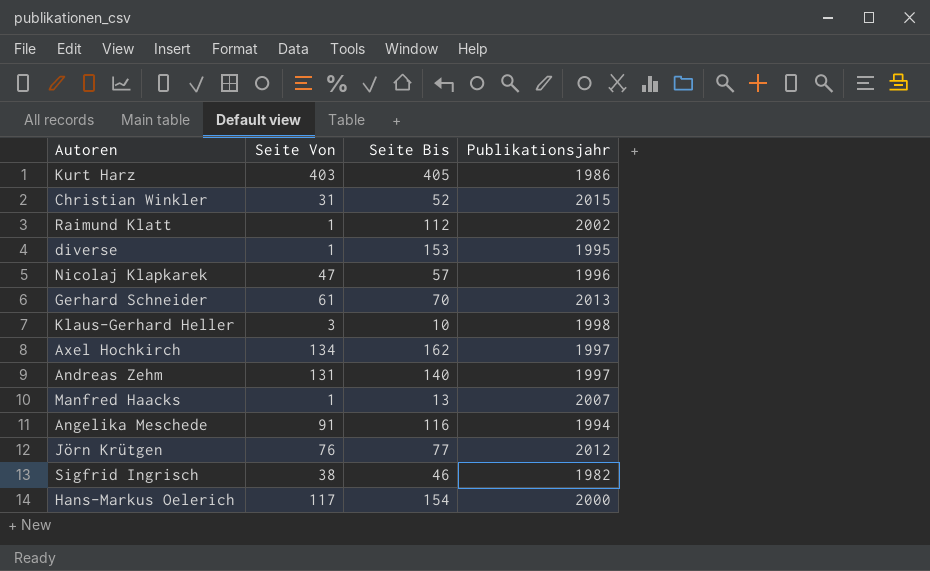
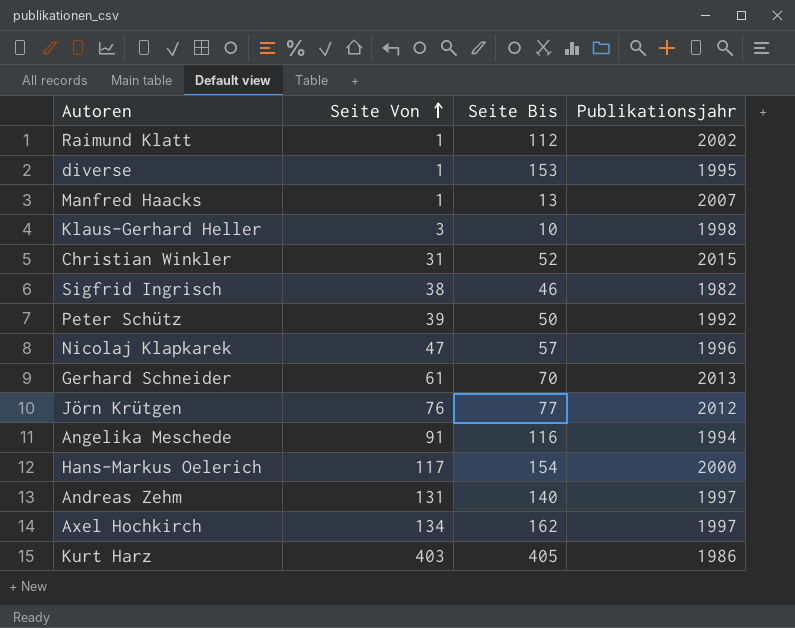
row order: none -> Seite Von ascending
row Peter Schütz: none -> 39 | 50 | 1992

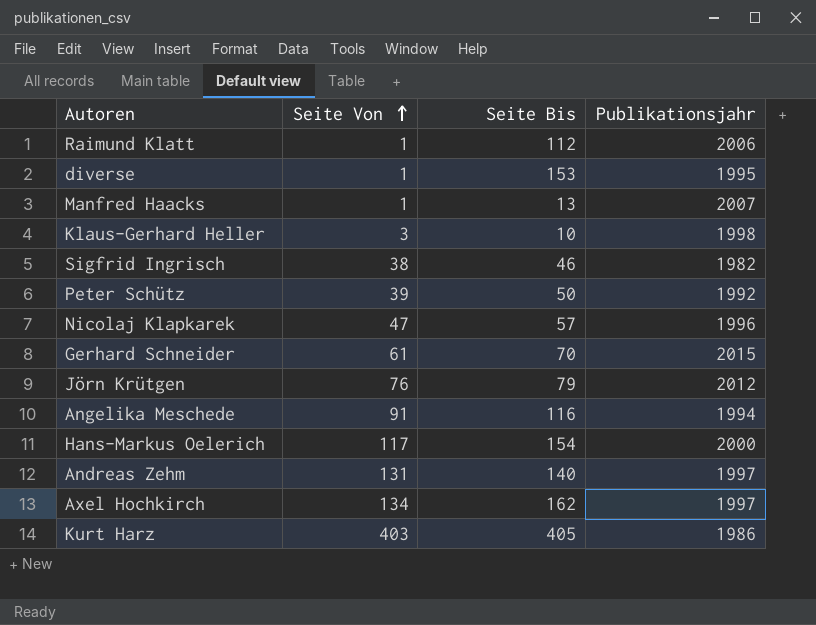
row Christian Winkler: 31 | 52 | 2015 -> none
Raimund Klatt | Publikationsjahr: 2002 -> 2006
Gerhard Schneider | Publikationsjahr: 2013 -> 2015
Jörn Krütgen | Seite Bis: 77 -> 79

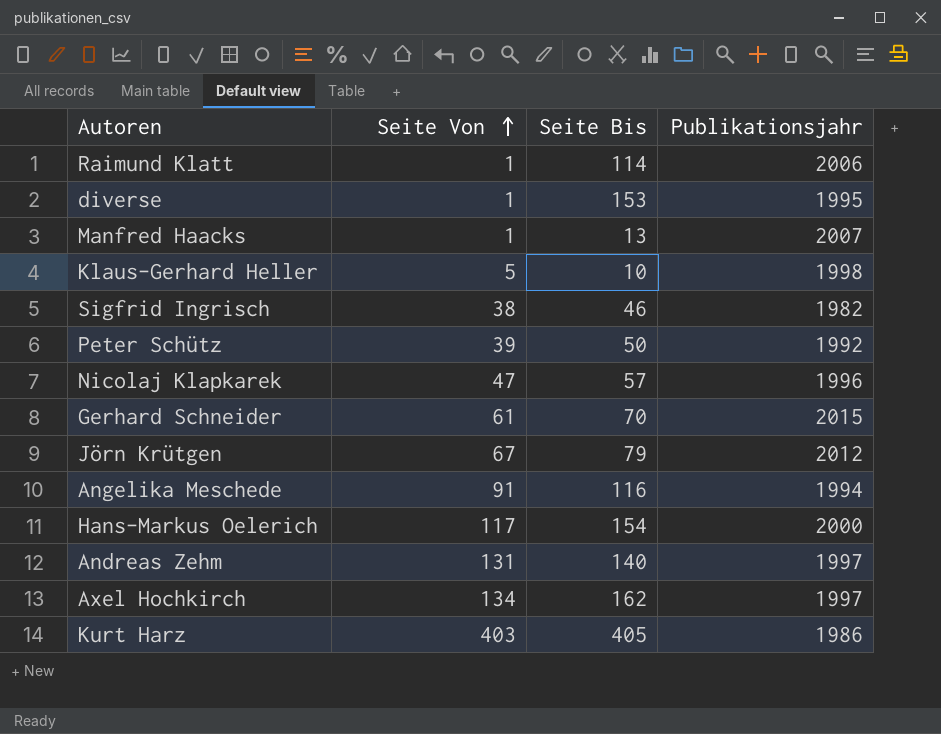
Raimund Klatt | Seite Bis: 112 -> 114
Klaus-Gerhard Heller | Seite Von: 3 -> 5
Jörn Krütgen | Seite Von: 76 -> 67

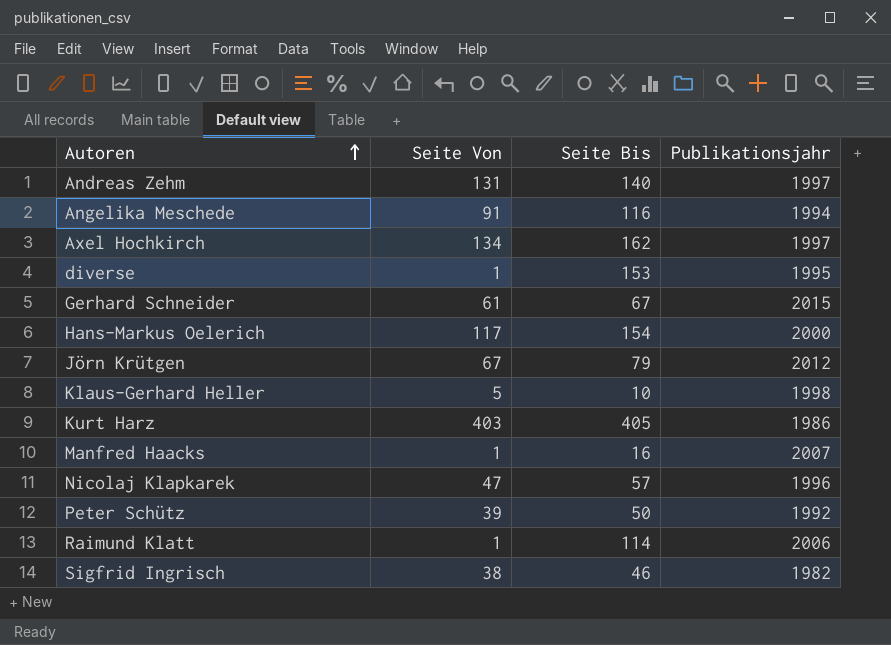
row order: Seite Von ascending -> Autoren ascending
Gerhard Schneider | Seite Bis: 70 -> 67
Manfred Haacks | Seite Bis: 13 -> 16

